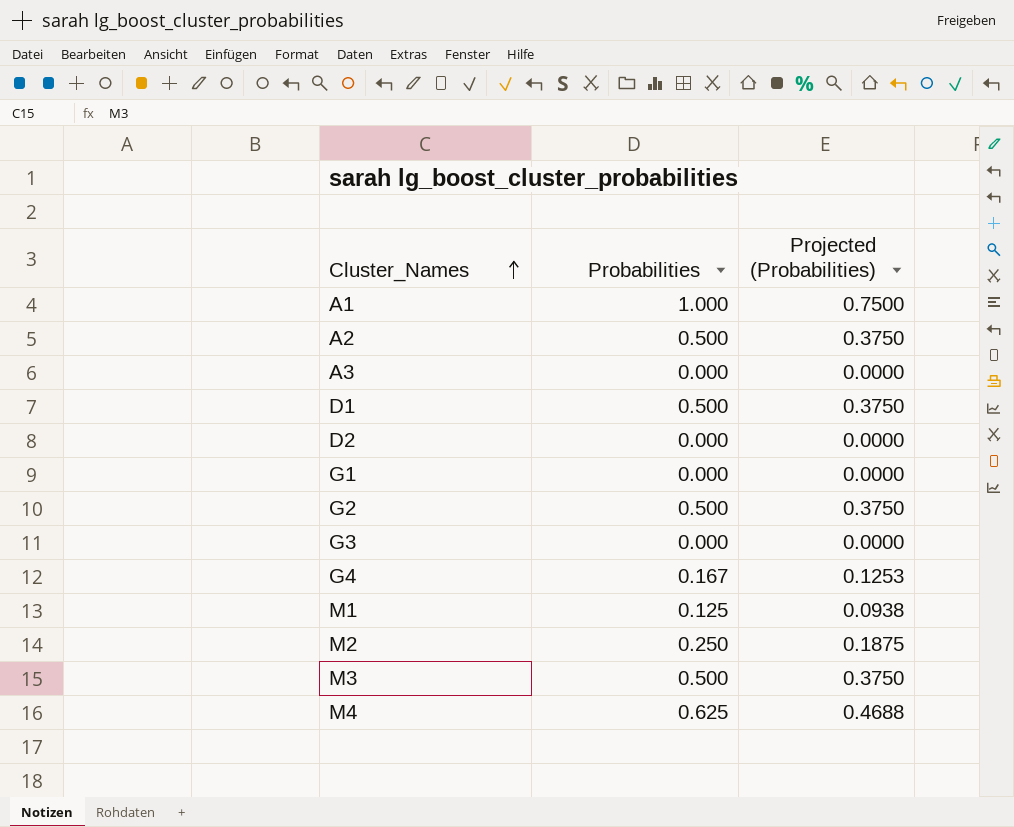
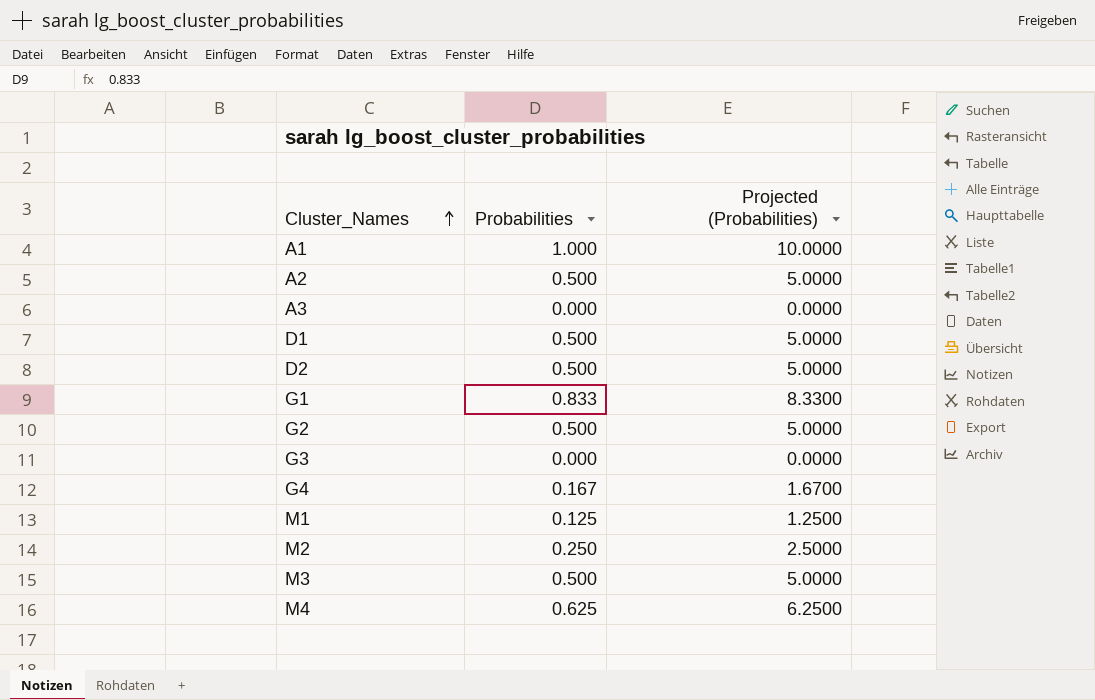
column Projected (Probabilities) | formula: [Probabilities] * 0.75 -> [Probabilities] * 10
D2 | Probabilities: 0.000 -> 0.500
G1 | Probabilities: 0.000 -> 0.833

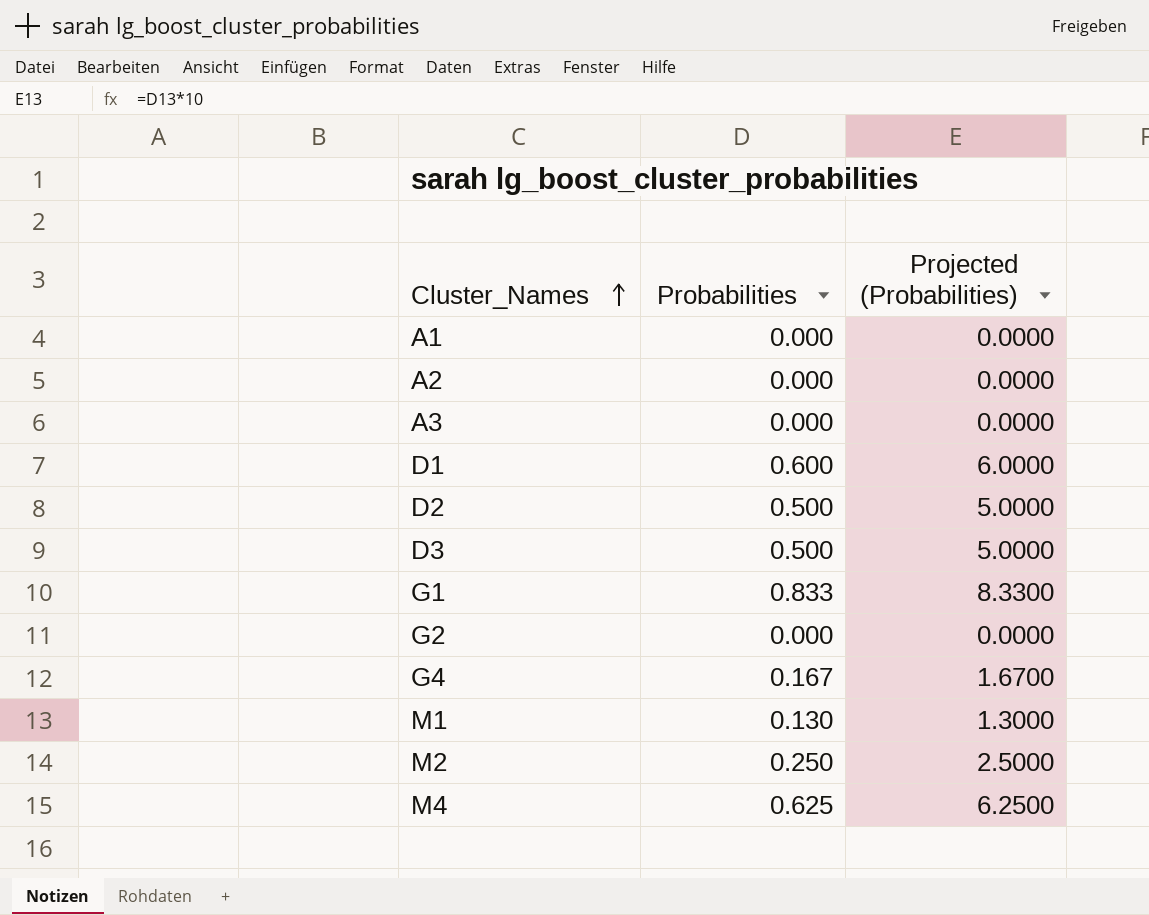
row G3: 0.000 | 0.0000 -> none
row M3: 0.500 | 5.0000 -> none
A1 | Probabilities: 1.000 -> 0.000
A1 | Projected (Probabilities): 10.0000 -> 0.0000
A2 | Probabilities: 0.500 -> 0.000
A2 | Projected (Probabilities): 5.0000 -> 0.0000
D1 | Probabilities: 0.500 -> 0.600
D1 | Projected (Probabilities): 5.0000 -> 6.0000
row D3: none -> 0.500 | 5.0000
G2 | Probabilities: 0.500 -> 0.000
G2 | Projected (Probabilities): 5.0000 -> 0.0000
M1 | Probabilities: 0.125 -> 0.130
M1 | Projected (Probabilities): 1.2500 -> 1.3000

